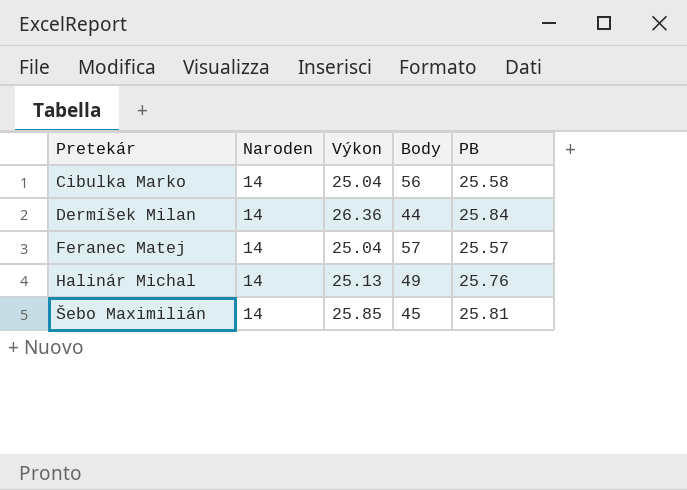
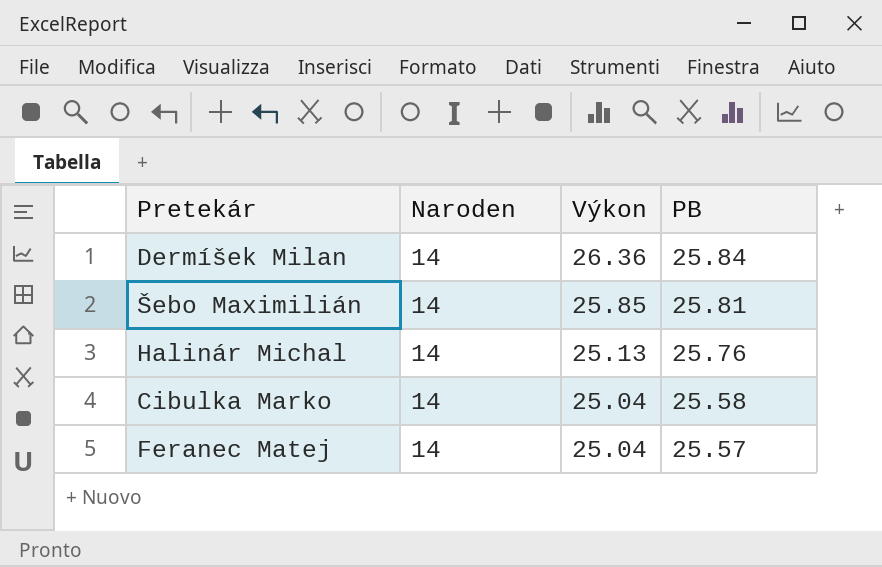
row order: Pretekár ascending -> Výkon descending
column Body | position: 4 -> none

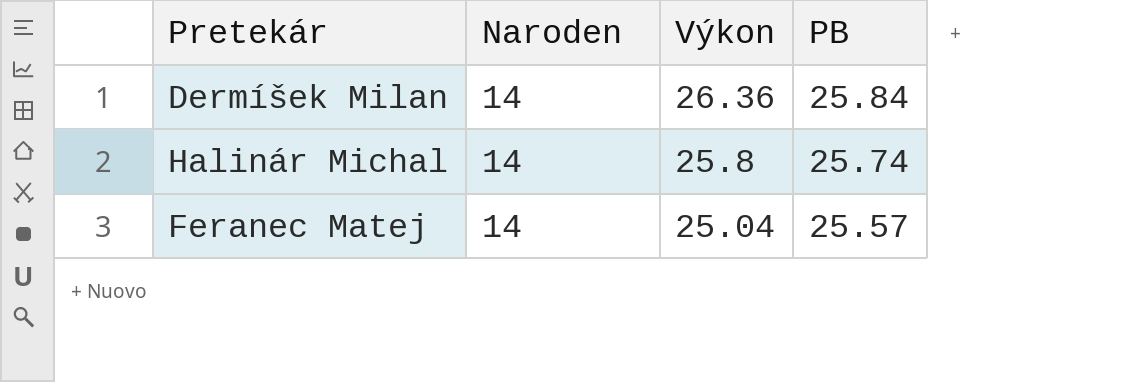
row Šebo Maximilián: 14 | 25.85 | 25.81 -> none
row Cibulka Marko: 14 | 25.04 | 25.58 -> none
Halinár Michal | Výkon: 25.13 -> 25.8
Halinár Michal | PB: 25.76 -> 25.74

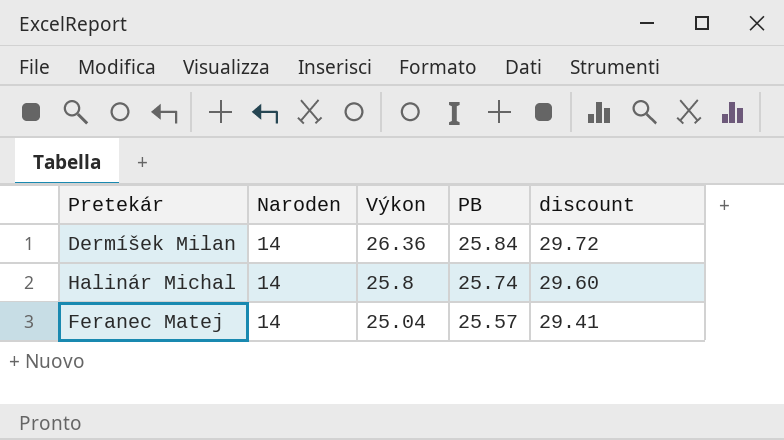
column discount | formula: none -> [PB] * 1.15

